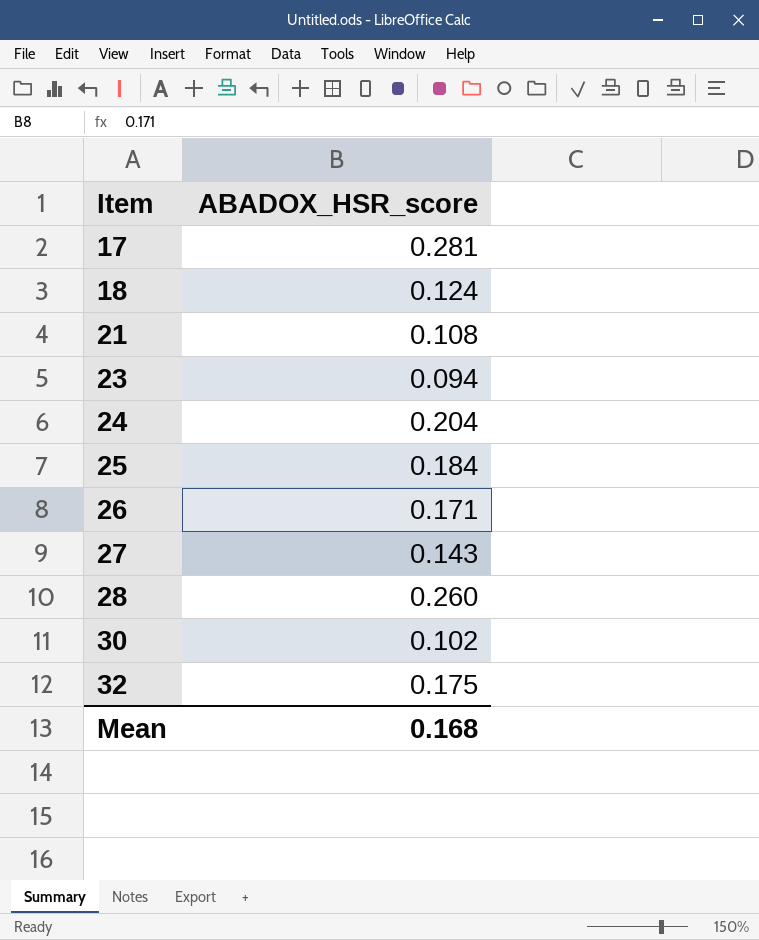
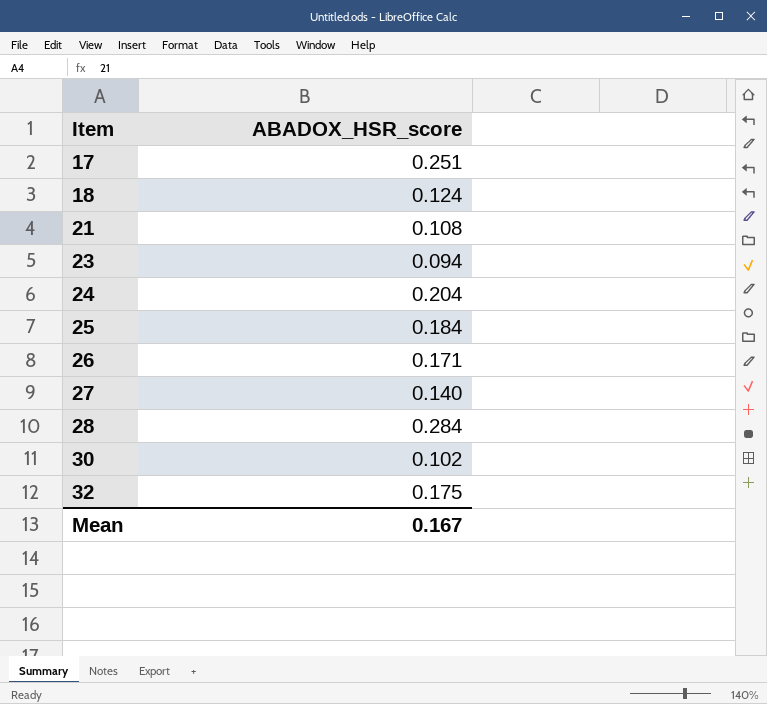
17 | ABADOX_HSR_score: 0.281 -> 0.251
27 | ABADOX_HSR_score: 0.143 -> 0.140
28 | ABADOX_HSR_score: 0.260 -> 0.284
Mean | ABADOX_HSR_score: 0.168 -> 0.167

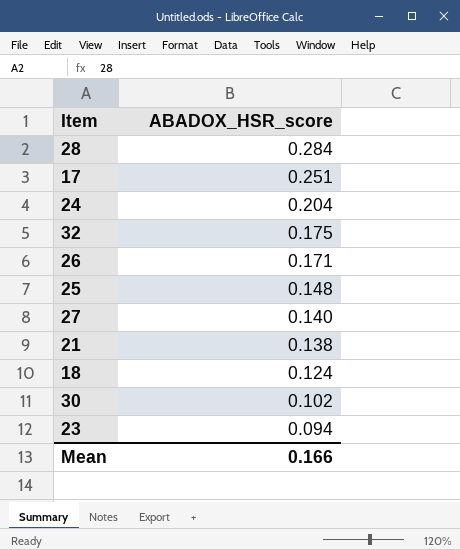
row order: Item ascending -> ABADOX_HSR_score descending
25 | ABADOX_HSR_score: 0.184 -> 0.148
21 | ABADOX_HSR_score: 0.108 -> 0.138
Mean | ABADOX_HSR_score: 0.167 -> 0.166

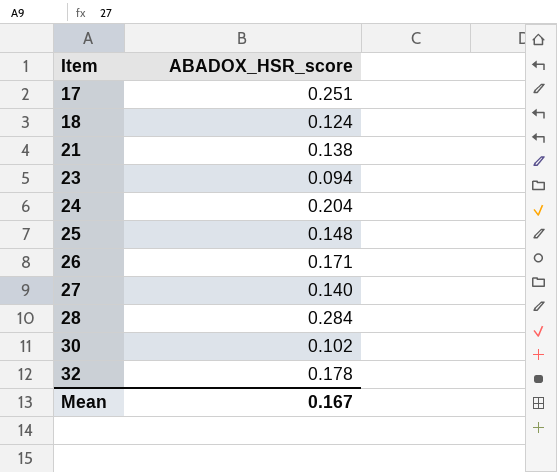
row order: ABADOX_HSR_score descending -> Item ascending
32 | ABADOX_HSR_score: 0.175 -> 0.178
Mean | ABADOX_HSR_score: 0.166 -> 0.167

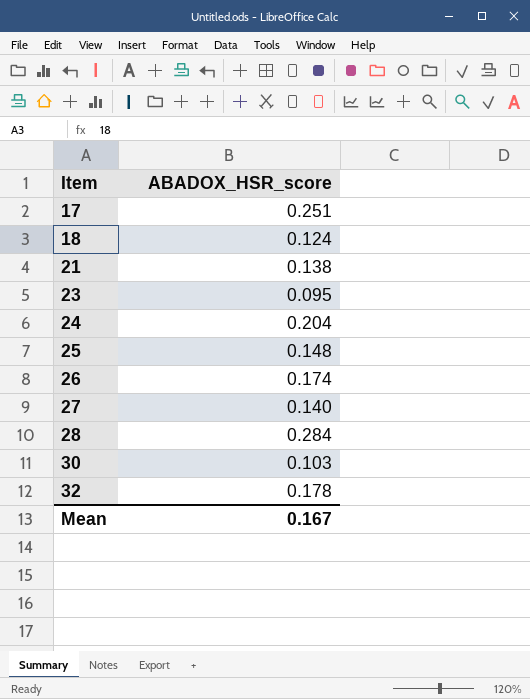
23 | ABADOX_HSR_score: 0.094 -> 0.095
26 | ABADOX_HSR_score: 0.171 -> 0.174
30 | ABADOX_HSR_score: 0.102 -> 0.103

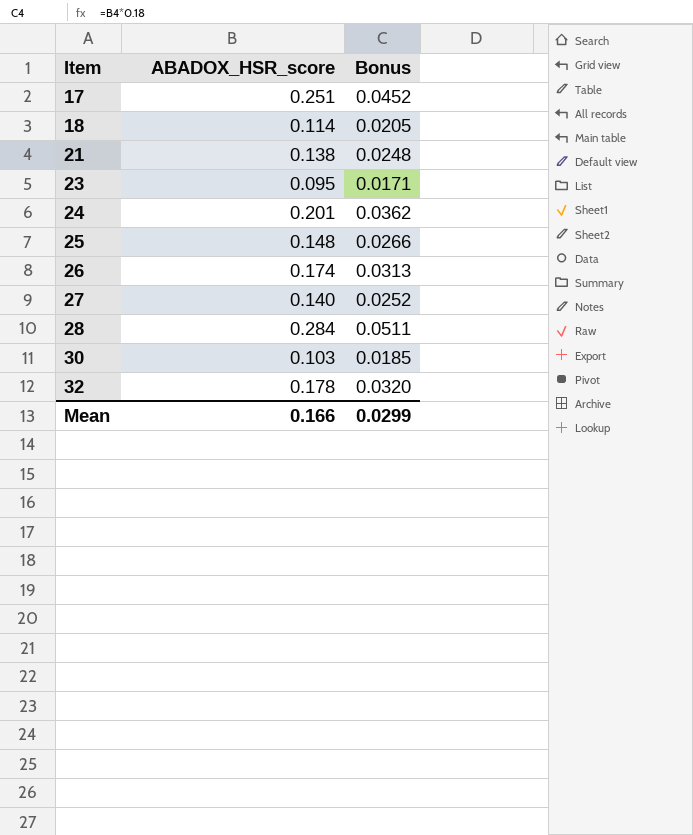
column Bonus | formula: none -> [ABADOX_HSR_score] * 0.18
18 | ABADOX_HSR_score: 0.124 -> 0.114
24 | ABADOX_HSR_score: 0.204 -> 0.201
Mean | ABADOX_HSR_score: 0.167 -> 0.166

